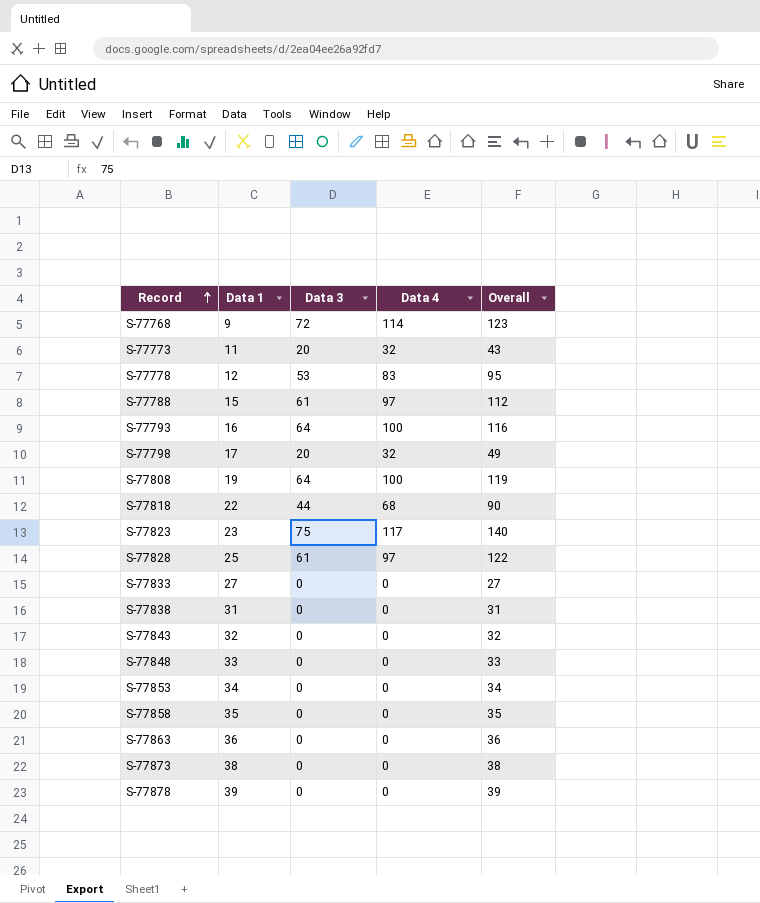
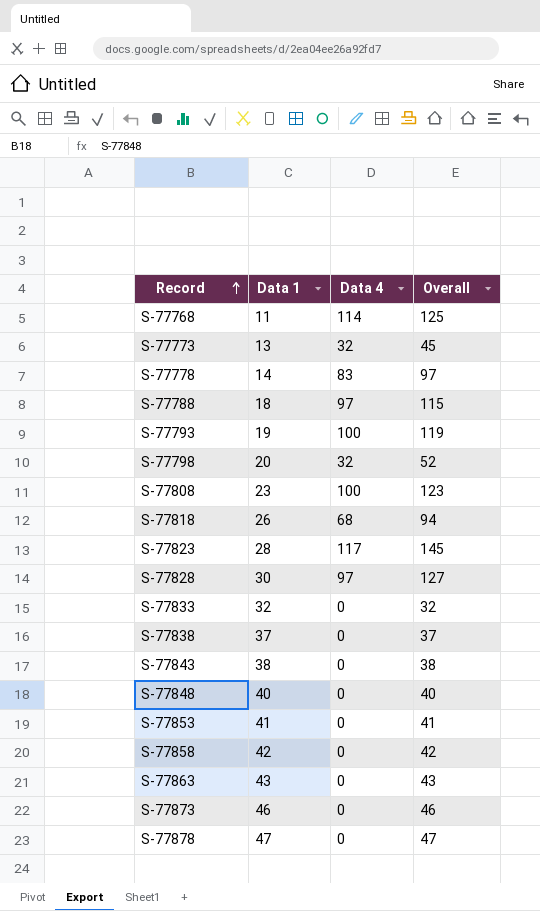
column Data 3 | position: 3 -> none
S-77768 | Data 1: 9 -> 11
S-77768 | Overall: 123 -> 125
S-77773 | Data 1: 11 -> 13
S-77773 | Overall: 43 -> 45
S-77778 | Data 1: 12 -> 14
S-77778 | Overall: 95 -> 97
S-77788 | Data 1: 15 -> 18
S-77788 | Overall: 112 -> 115
S-77793 | Data 1: 16 -> 19
S-77793 | Overall: 116 -> 119
S-77798 | Data 1: 17 -> 20
S-77798 | Overall: 49 -> 52
S-77808 | Data 1: 19 -> 23
S-77808 | Overall: 119 -> 123
S-77818 | Data 1: 22 -> 26
S-77818 | Overall: 90 -> 94
S-77823 | Data 1: 23 -> 28
S-77823 | Overall: 140 -> 145
S-77828 | Data 1: 25 -> 30
S-77828 | Overall: 122 -> 127
S-77833 | Data 1: 27 -> 32
S-77833 | Overall: 27 -> 32
S-77838 | Data 1: 31 -> 37
S-77838 | Overall: 31 -> 37
S-77843 | Data 1: 32 -> 38
S-77843 | Overall: 32 -> 38
S-77848 | Data 1: 33 -> 40
S-77848 | Overall: 33 -> 40
S-77853 | Data 1: 34 -> 41
S-77853 | Overall: 34 -> 41
S-77858 | Data 1: 35 -> 42
S-77858 | Overall: 35 -> 42
S-77863 | Data 1: 36 -> 43
S-77863 | Overall: 36 -> 43
S-77873 | Data 1: 38 -> 46
S-77873 | Overall: 38 -> 46
S-77878 | Data 1: 39 -> 47
S-77878 | Overall: 39 -> 47

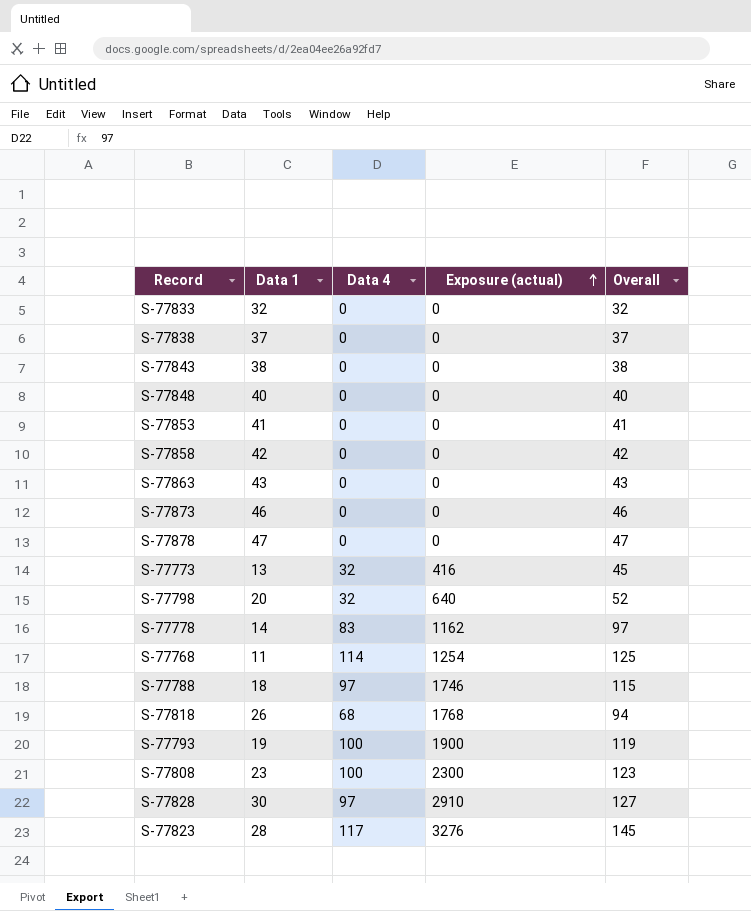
row order: Record ascending -> Exposure (actual) ascending
column Exposure (actual) | formula: none -> [Data 1] * [Data 4]

